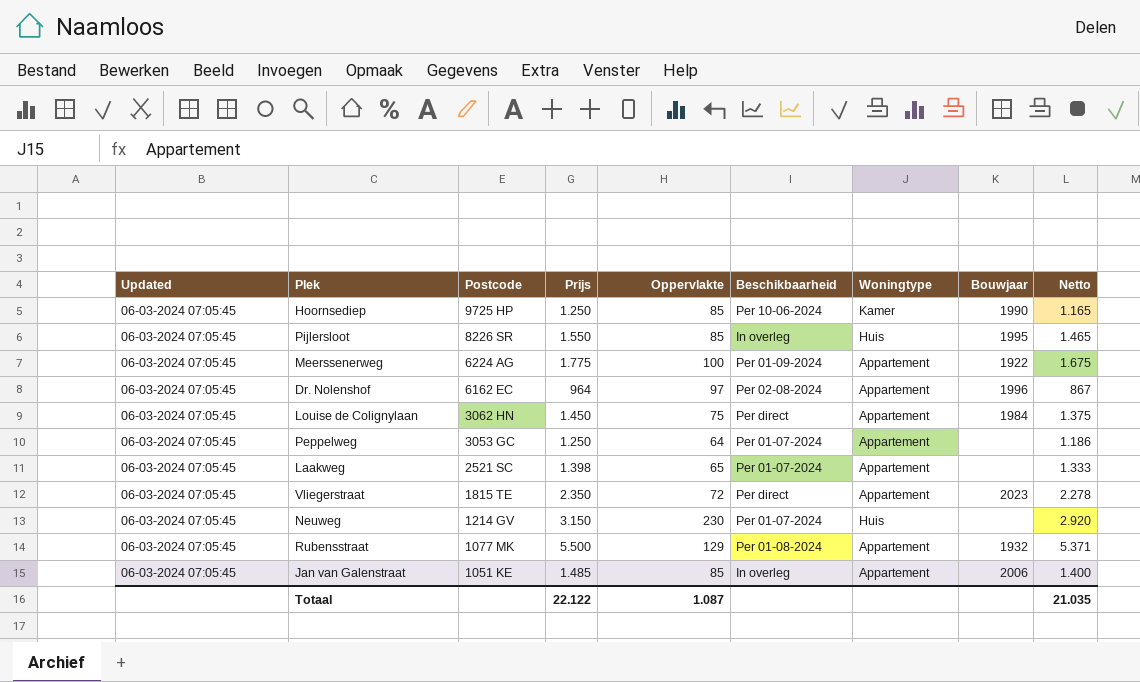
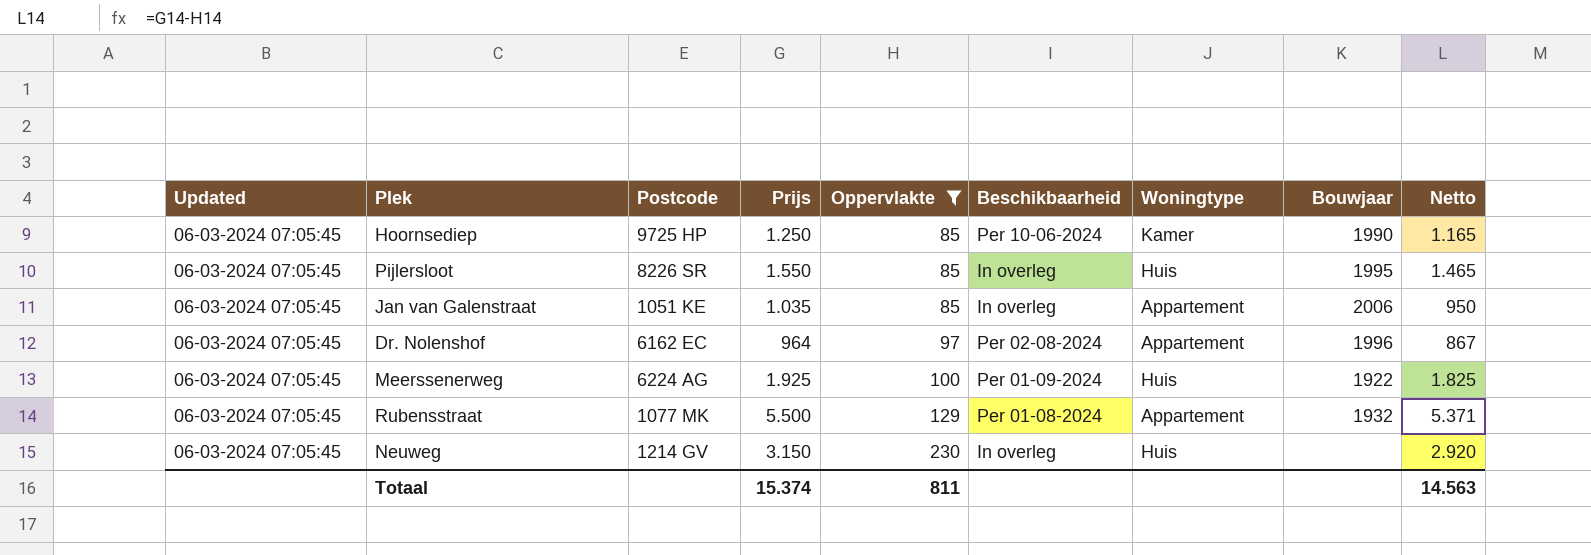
filter: none -> Oppervlakte >= 85
row order: Postcode descending -> Oppervlakte ascending
Jan van Galenstraat | Prijs: 1.485 -> 1.035
Jan van Galenstraat | Netto: 1.400 -> 950
Meerssenerweg | Prijs: 1.775 -> 1.925
Meerssenerweg | Woningtype: Appartement -> Huis
Meerssenerweg | Netto: 1.675 -> 1.825
Neuweg | Beschikbaarheid: Per 01-07-2024 -> In overleg
Totaal | Prijs: 22.122 -> 15.374
Totaal | Oppervlakte: 1.087 -> 811
Totaal | Netto: 21.035 -> 14.563

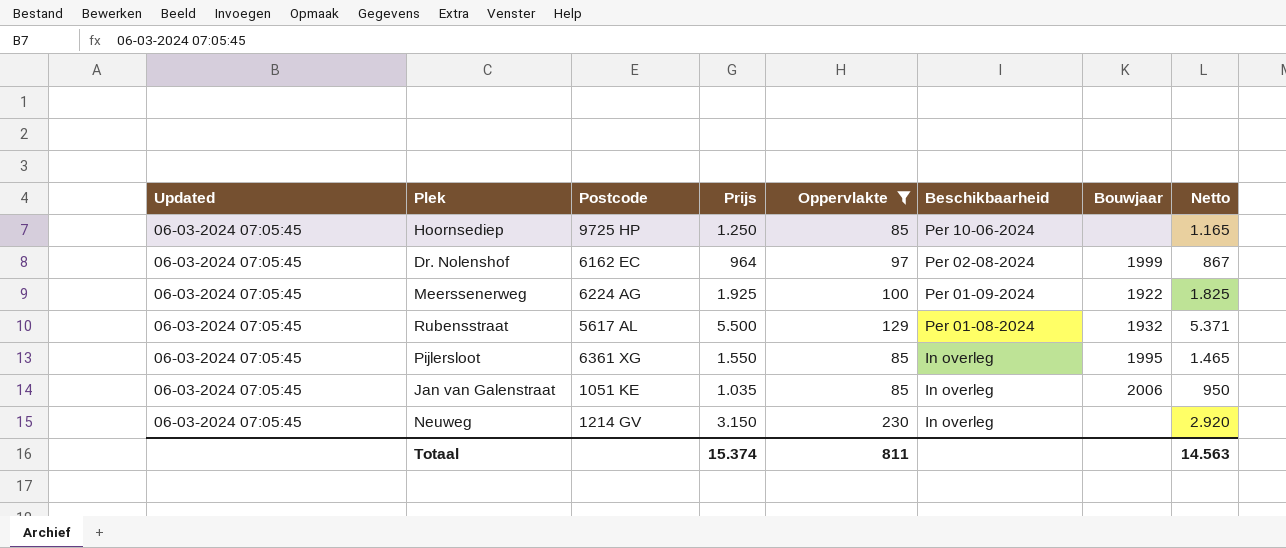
row order: Oppervlakte ascending -> Beschikbaarheid descending
column Woningtype | position: 7 -> none
Hoornsediep | Bouwjaar: 1990 -> none
Dr. Nolenshof | Bouwjaar: 1996 -> 1999
Rubensstraat | Postcode: 1077 MK -> 5617 AL
Pijlersloot | Postcode: 8226 SR -> 6361 XG

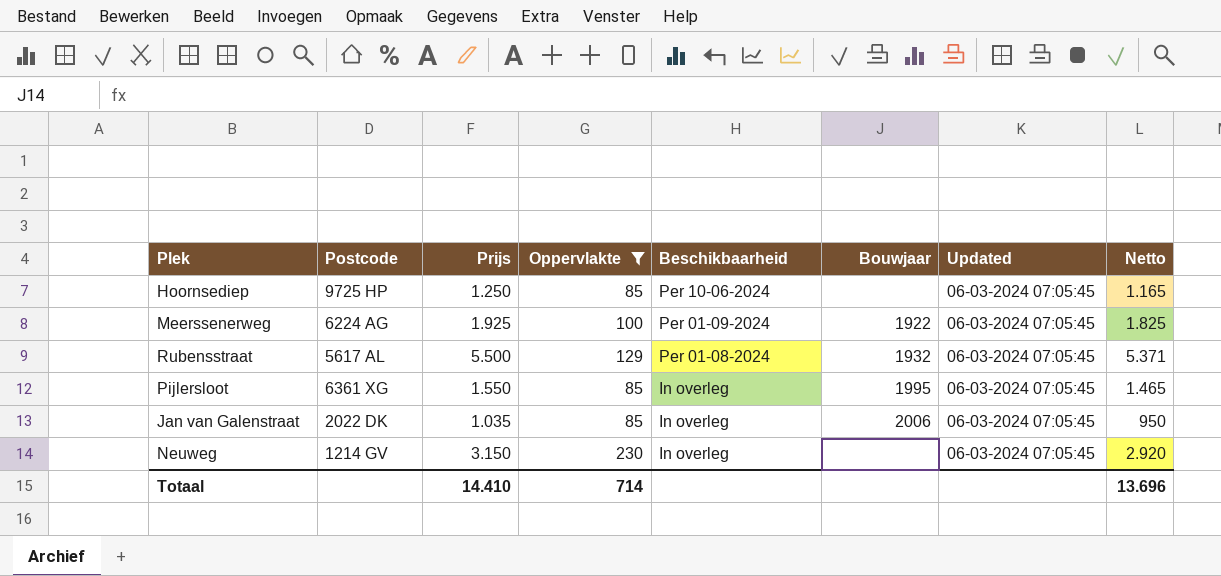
column Updated | position: 1 -> 7
row Dr. Nolenshof: 06-03-2024 07:05:45 | 6162 EC | 964 | 97 | Per 02-08-2024 | 1999 | 867 -> none
Jan van Galenstraat | Postcode: 1051 KE -> 2022 DK
Totaal | Prijs: 15.374 -> 14.410
Totaal | Oppervlakte: 811 -> 714
Totaal | Netto: 14.563 -> 13.696

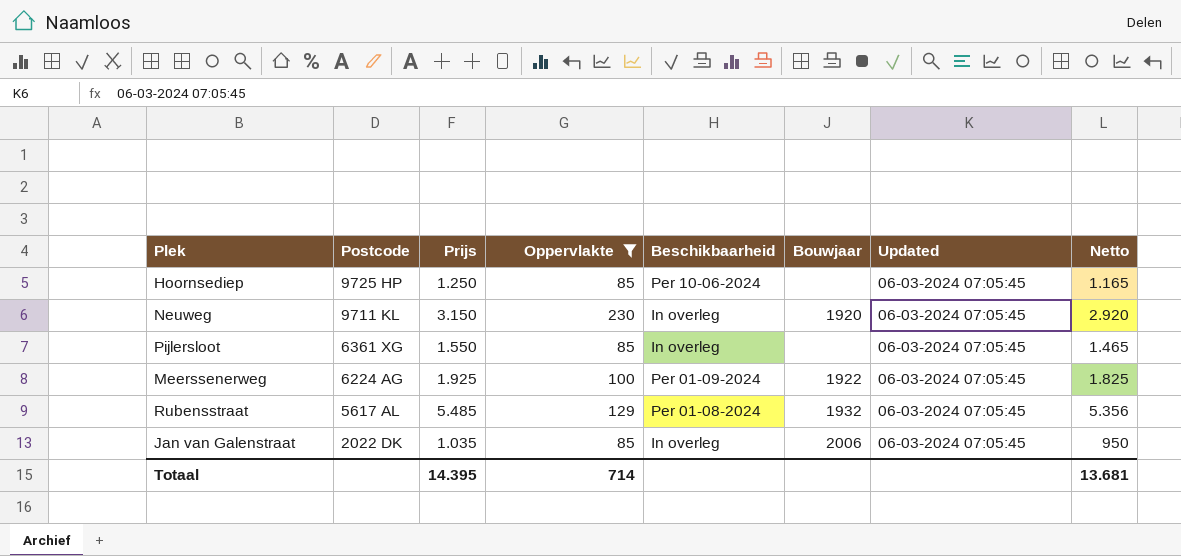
row order: Beschikbaarheid descending -> Postcode descending
Neuweg | Postcode: 1214 GV -> 9711 KL
Neuweg | Bouwjaar: none -> 1920
Pijlersloot | Bouwjaar: 1995 -> none
Rubensstraat | Prijs: 5.500 -> 5.485
Rubensstraat | Netto: 5.371 -> 5.356
Totaal | Prijs: 14.410 -> 14.395
Totaal | Netto: 13.696 -> 13.681

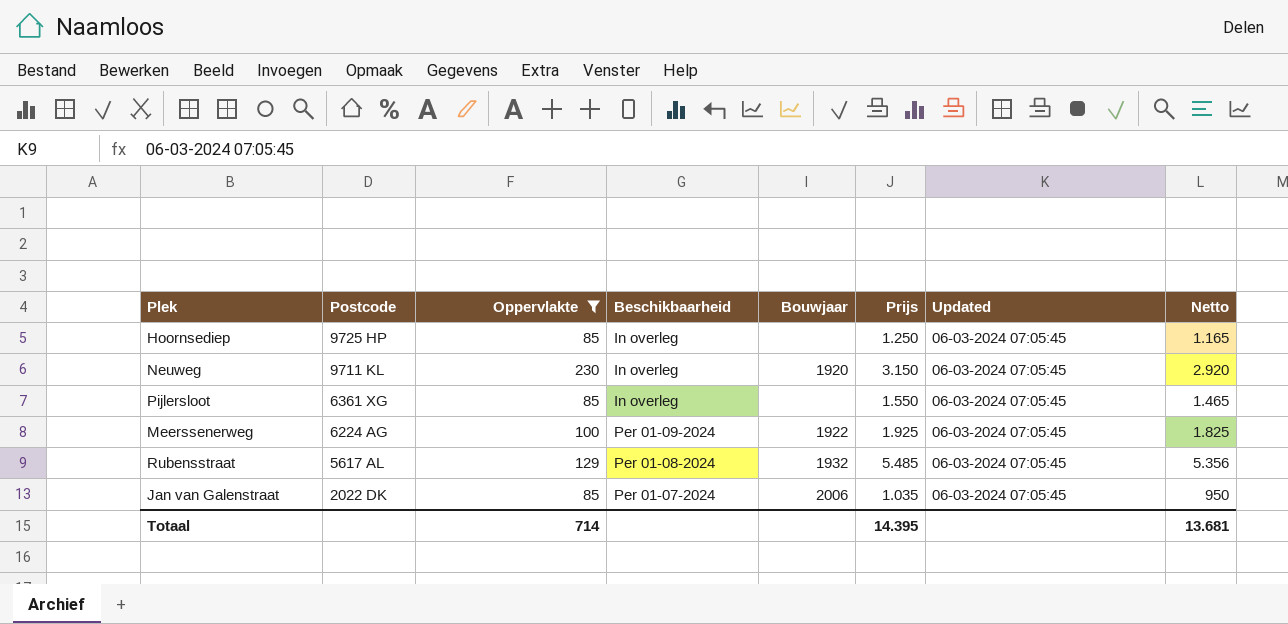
column Prijs | position: 3 -> 6
Hoornsediep | Beschikbaarheid: Per 10-06-2024 -> In overleg
Jan van Galenstraat | Beschikbaarheid: In overleg -> Per 01-07-2024

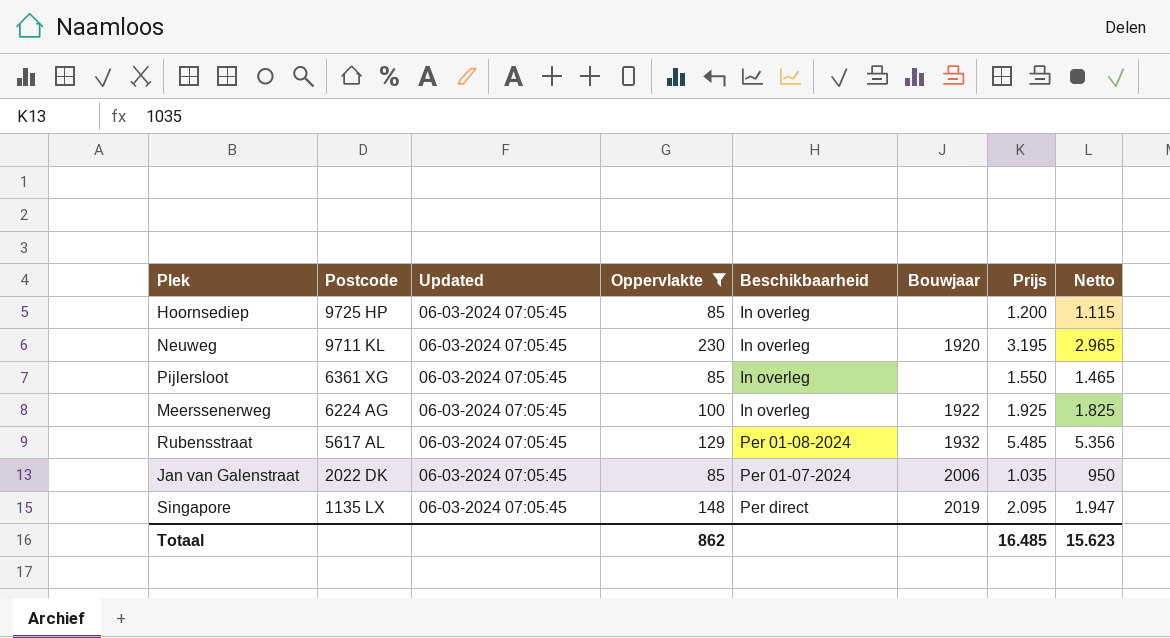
column Updated | position: 7 -> 3
Hoornsediep | Prijs: 1.250 -> 1.200
Hoornsediep | Netto: 1.165 -> 1.115
Neuweg | Prijs: 3.150 -> 3.195
Neuweg | Netto: 2.920 -> 2.965
Meerssenerweg | Beschikbaarheid: Per 01-09-2024 -> In overleg
row Singapore: none -> 1135 LX | 06-03-2024 07:05:45 | 148 | Per direct | 2019 | 2.095 | 1.947
Totaal | Oppervlakte: 714 -> 862
Totaal | Prijs: 14.395 -> 16.485
Totaal | Netto: 13.681 -> 15.623

